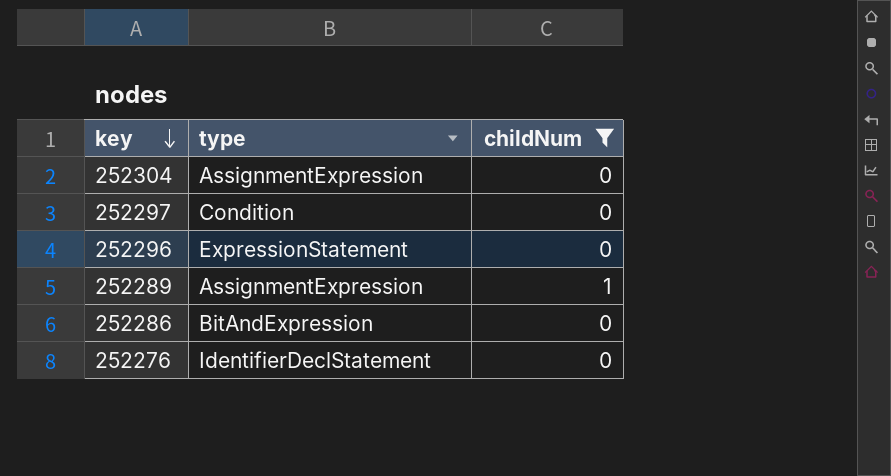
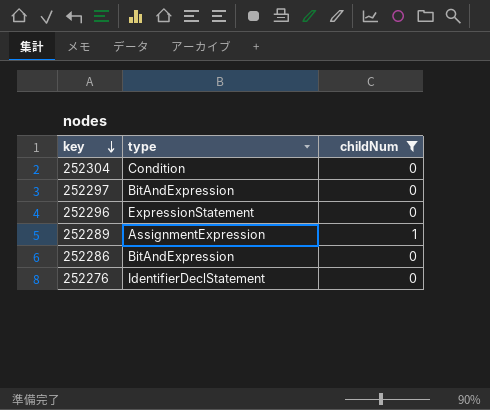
252304 | type: AssignmentExpression -> Condition
252297 | type: Condition -> BitAndExpression

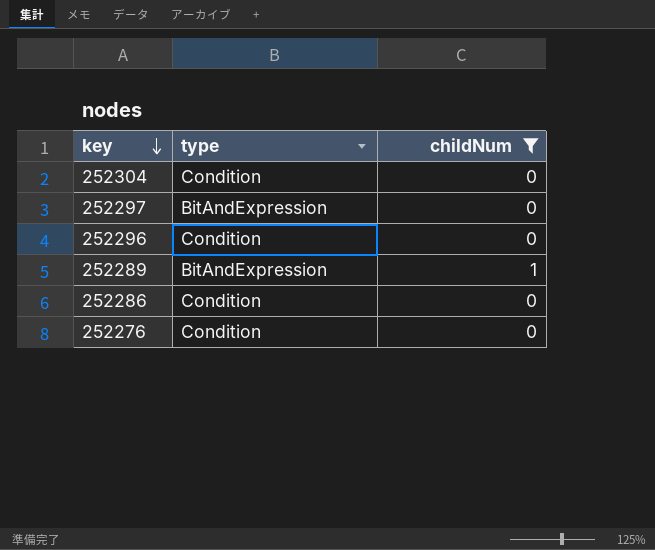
252296 | type: ExpressionStatement -> Condition
252289 | type: AssignmentExpression -> BitAndExpression
252286 | type: BitAndExpression -> Condition
252276 | type: IdentifierDeclStatement -> Condition

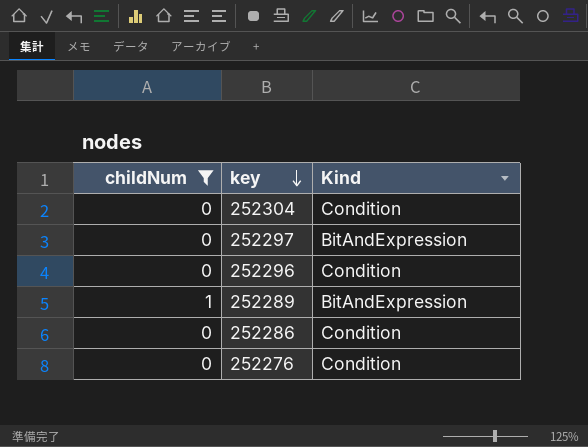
column childNum | position: 3 -> 1
column name: type -> Kind

